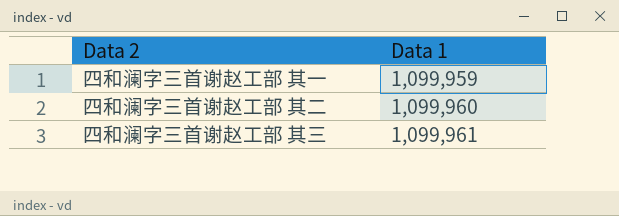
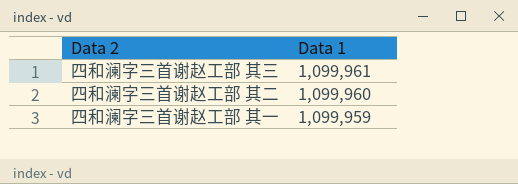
row order: Data 1 ascending -> Data 1 descending

